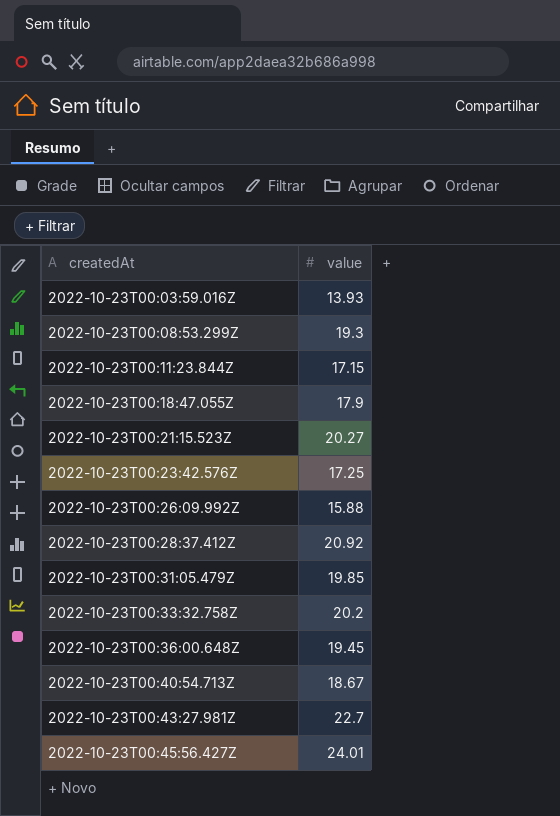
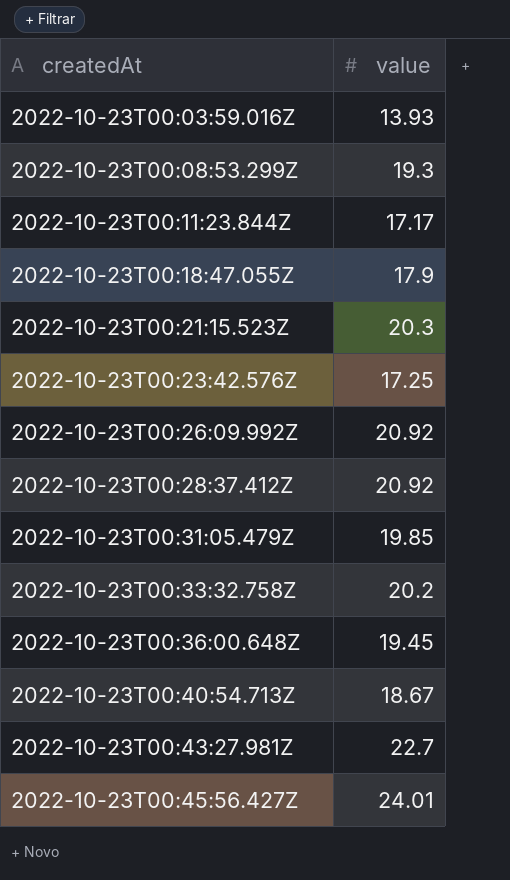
2022-10-23T00:11:23.844Z | value: 17.15 -> 17.17
2022-10-23T00:21:15.523Z | value: 20.27 -> 20.3
2022-10-23T00:26:09.992Z | value: 15.88 -> 20.92

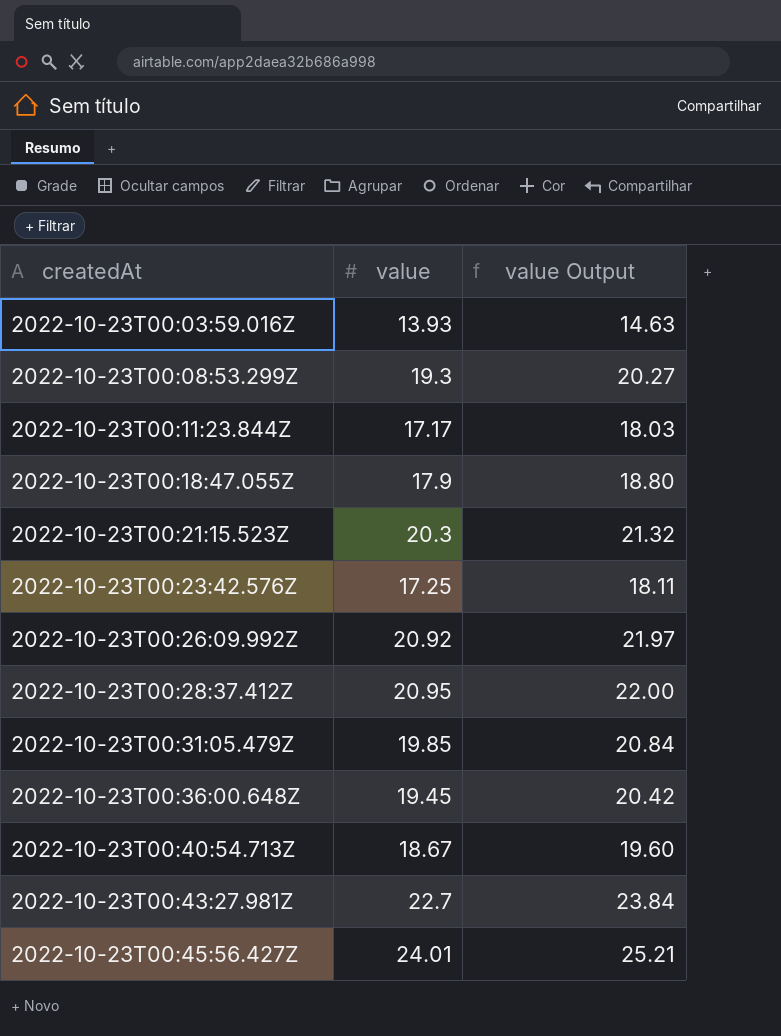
column value Output | formula: none -> [value] * 1.05
row 2022-10-23T00:33:32.758Z: 20.2 -> none
2022-10-23T00:28:37.412Z | value: 20.92 -> 20.95

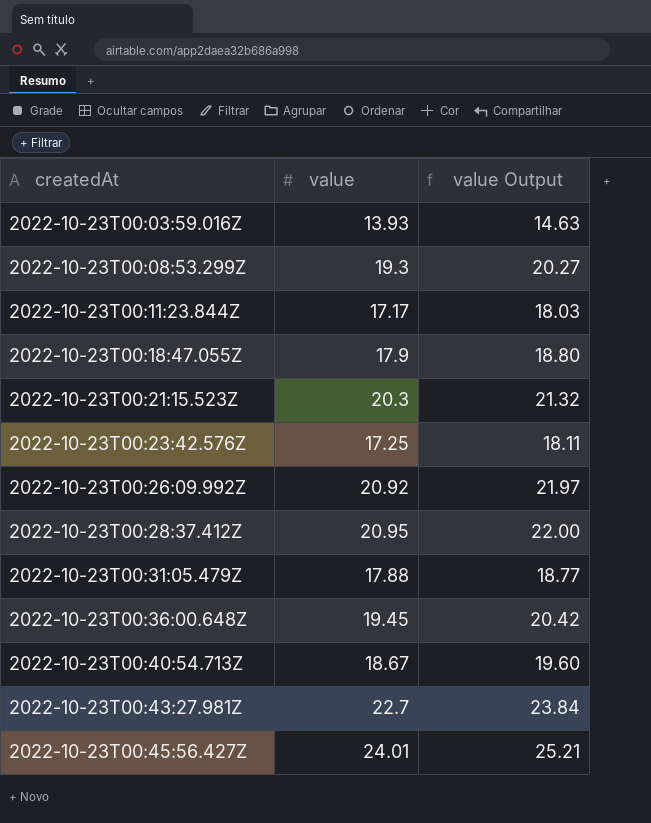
2022-10-23T00:31:05.479Z | value: 19.85 -> 17.88
2022-10-23T00:31:05.479Z | value Output: 20.84 -> 18.77

